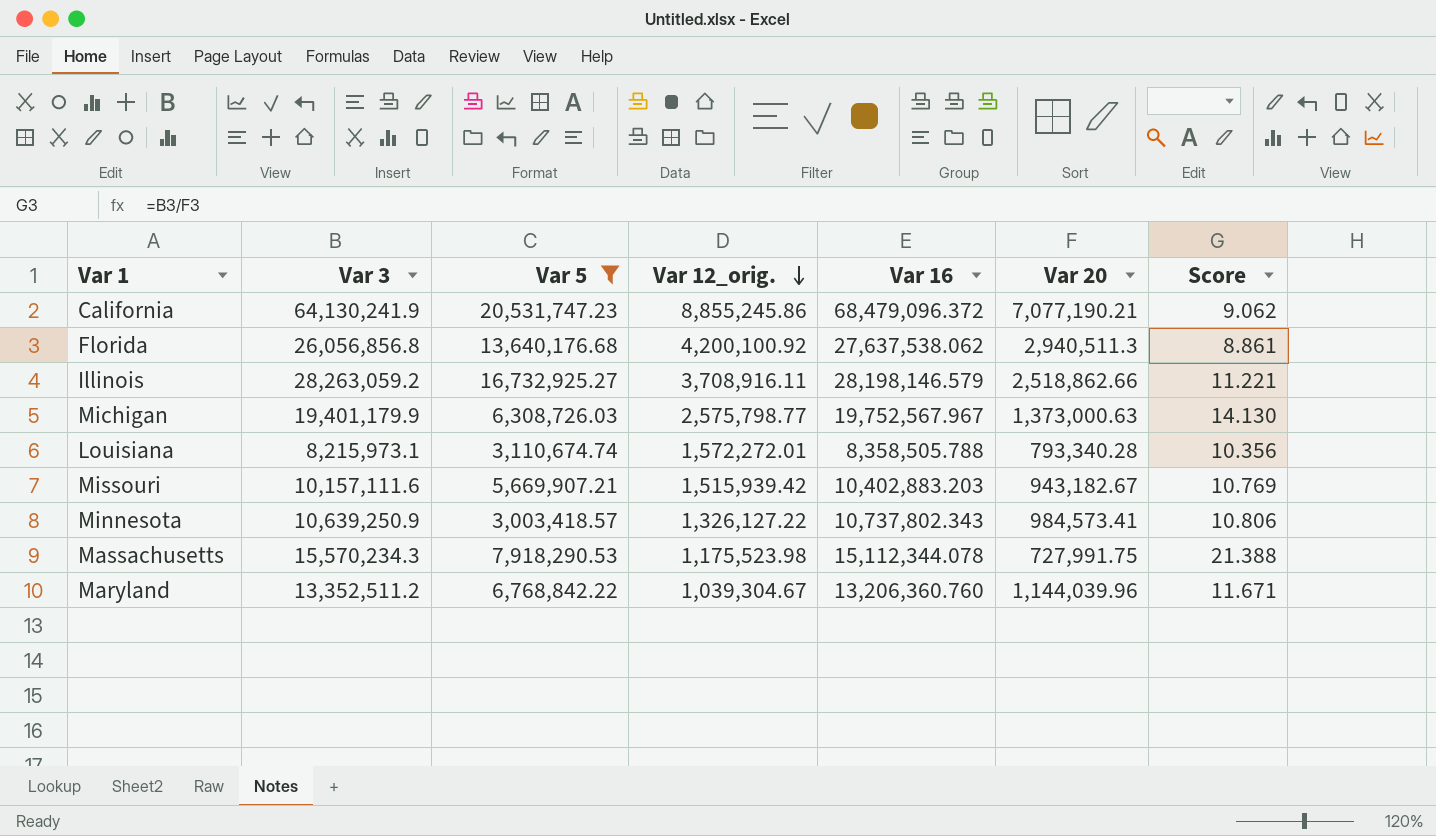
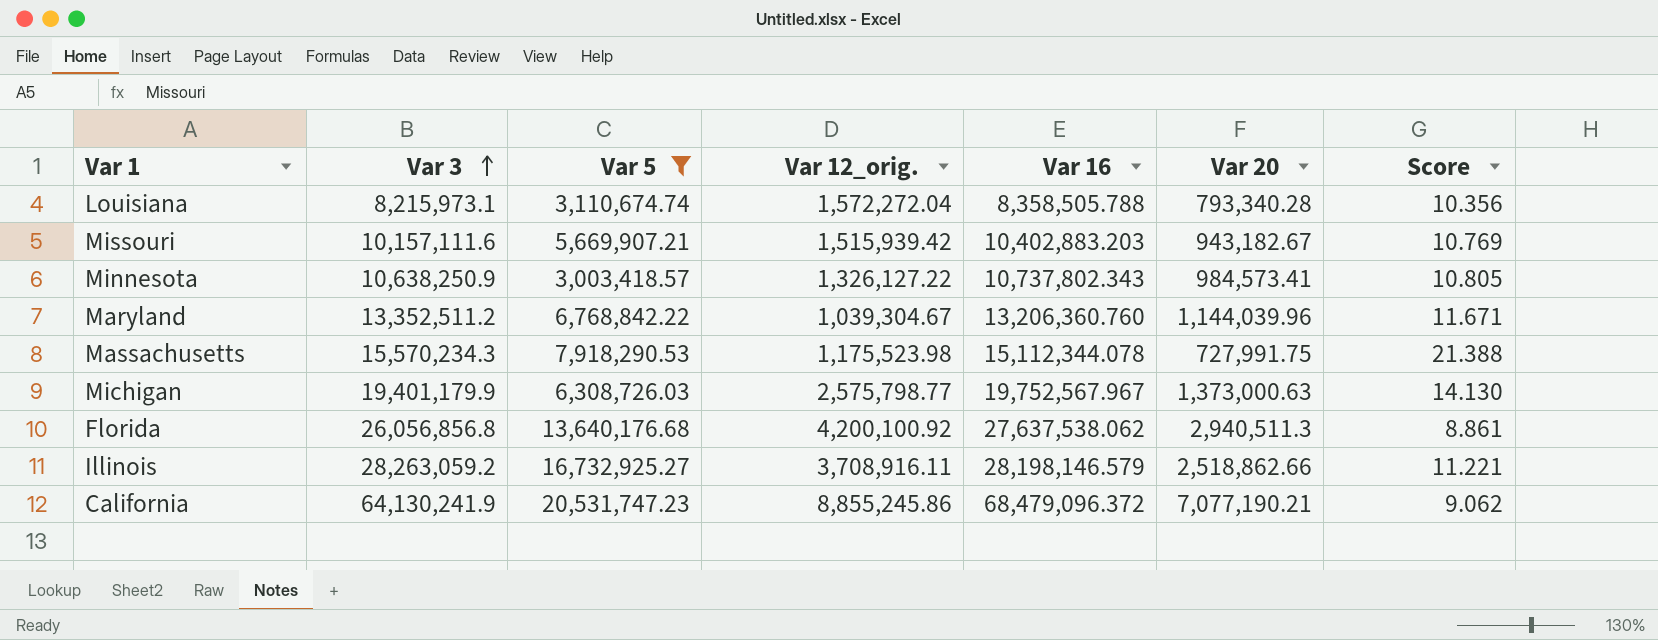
row order: Var 12_orig. descending -> Var 3 ascending
Louisiana | Var 12_orig.: 1,572,272.01 -> 1,572,272.04
Minnesota | Var 3: 10,639,250.9 -> 10,638,250.9
Minnesota | Score: 10.806 -> 10.805

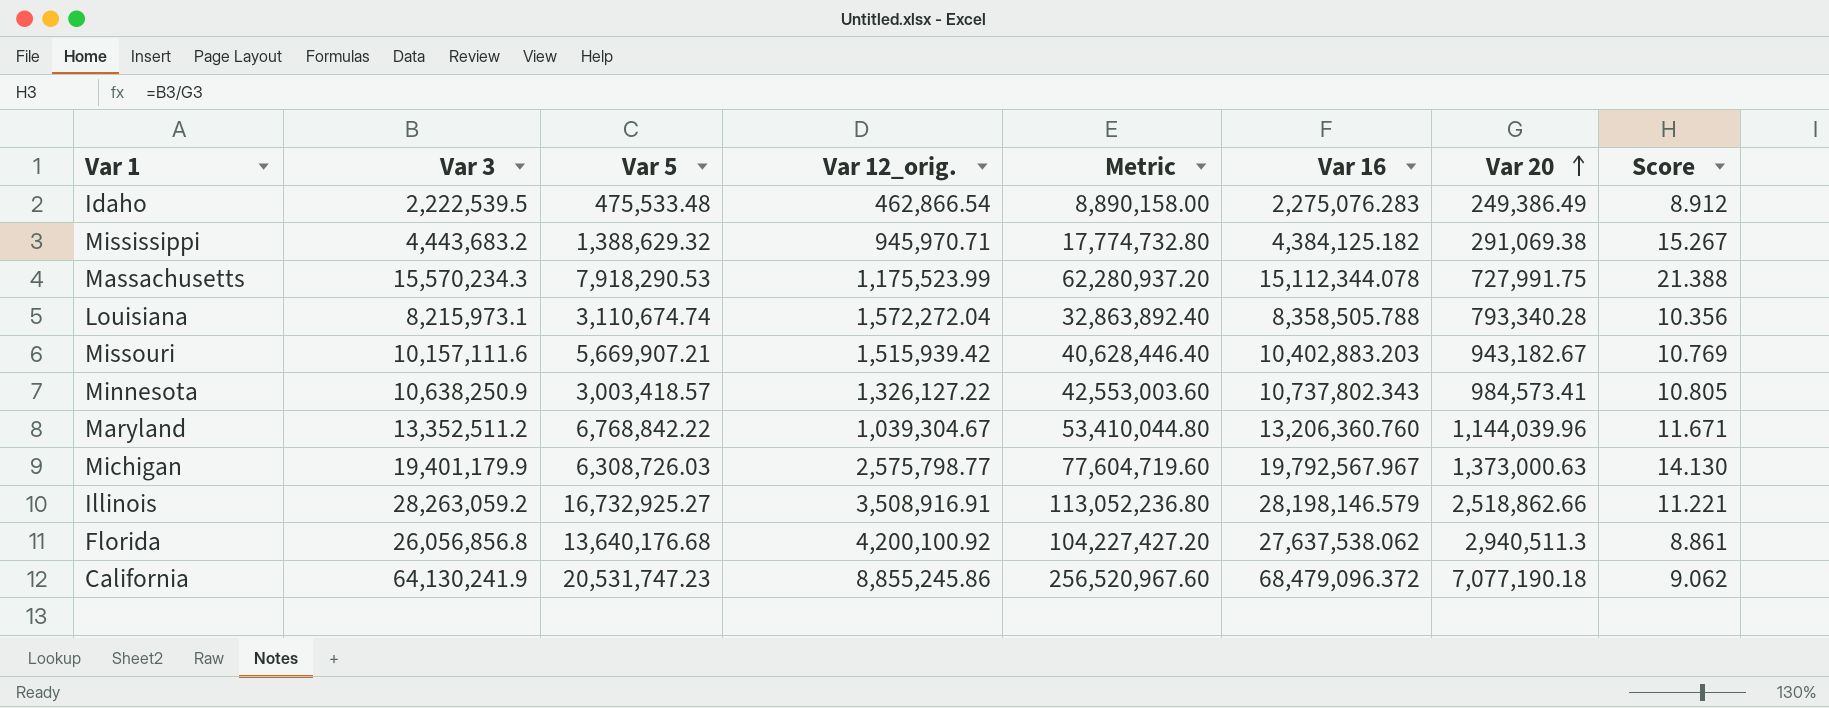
filter: Var 5 >= 3,003,418.57 -> none
row order: Var 3 ascending -> Var 20 ascending
column Metric | formula: none -> [Var 3] * 4
Massachusetts | Var 12_orig.: 1,175,523.98 -> 1,175,523.99
Michigan | Var 16: 19,752,567.967 -> 19,792,567.967
Illinois | Var 12_orig.: 3,708,916.11 -> 3,508,916.91
California | Var 20: 7,077,190.21 -> 7,077,190.18

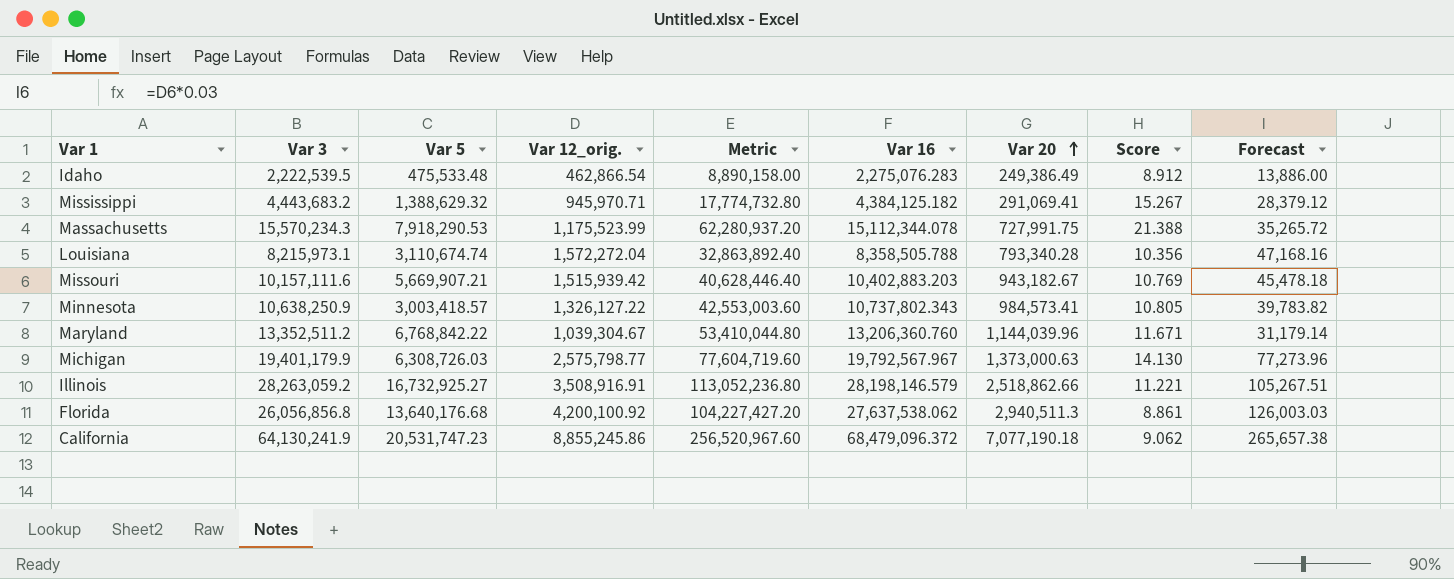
column Forecast | formula: none -> [Var 12_orig.] * 0.03
Mississippi | Var 20: 291,069.38 -> 291,069.41

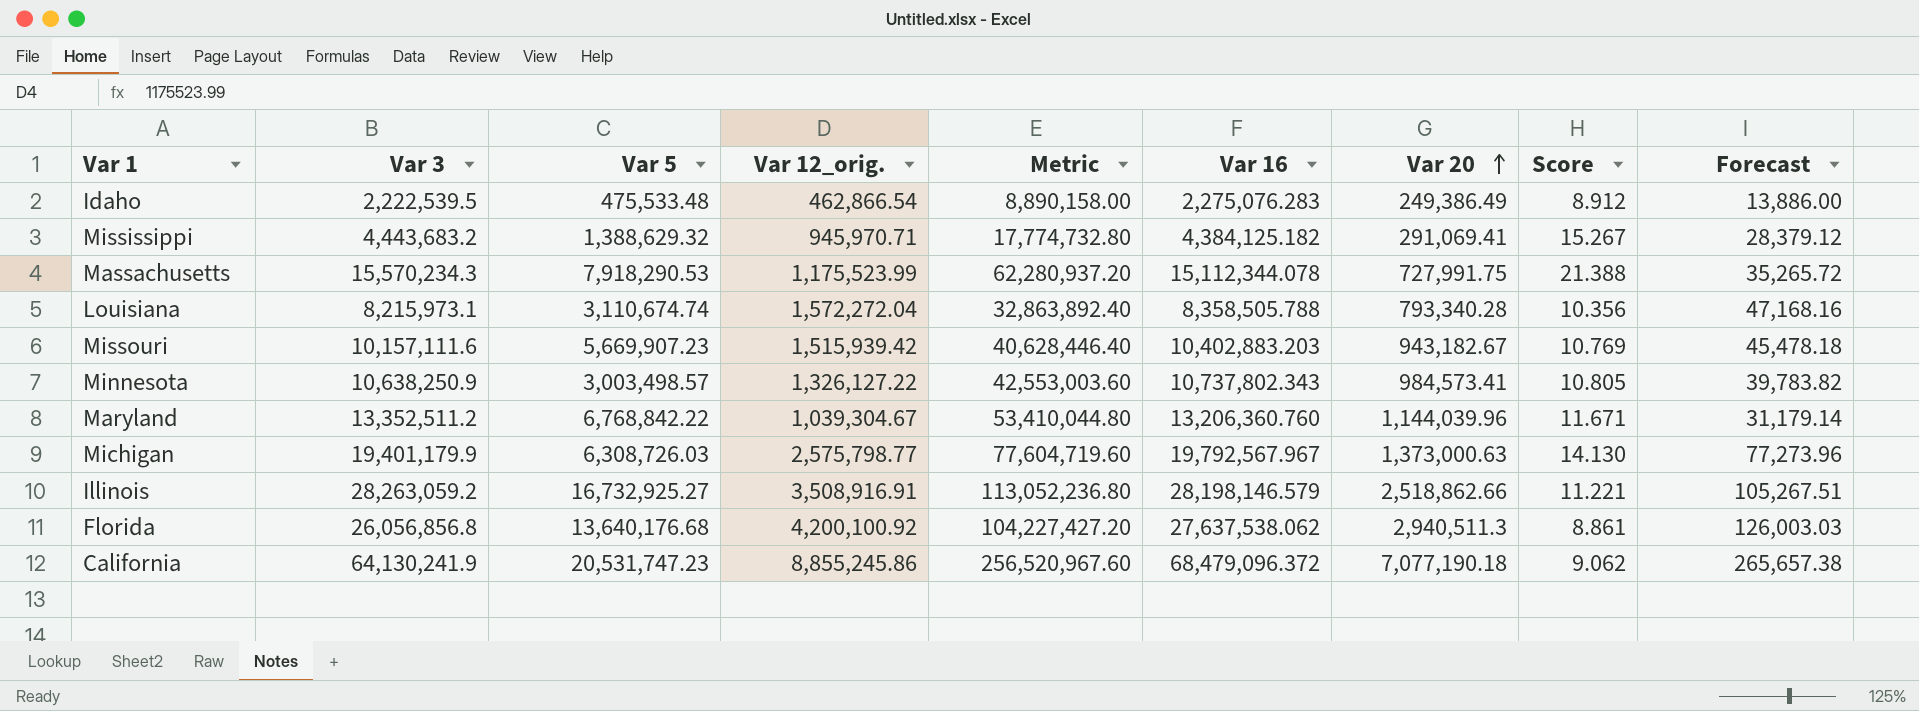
Missouri | Var 5: 5,669,907.21 -> 5,669,907.23
Minnesota | Var 5: 3,003,418.57 -> 3,003,498.57

